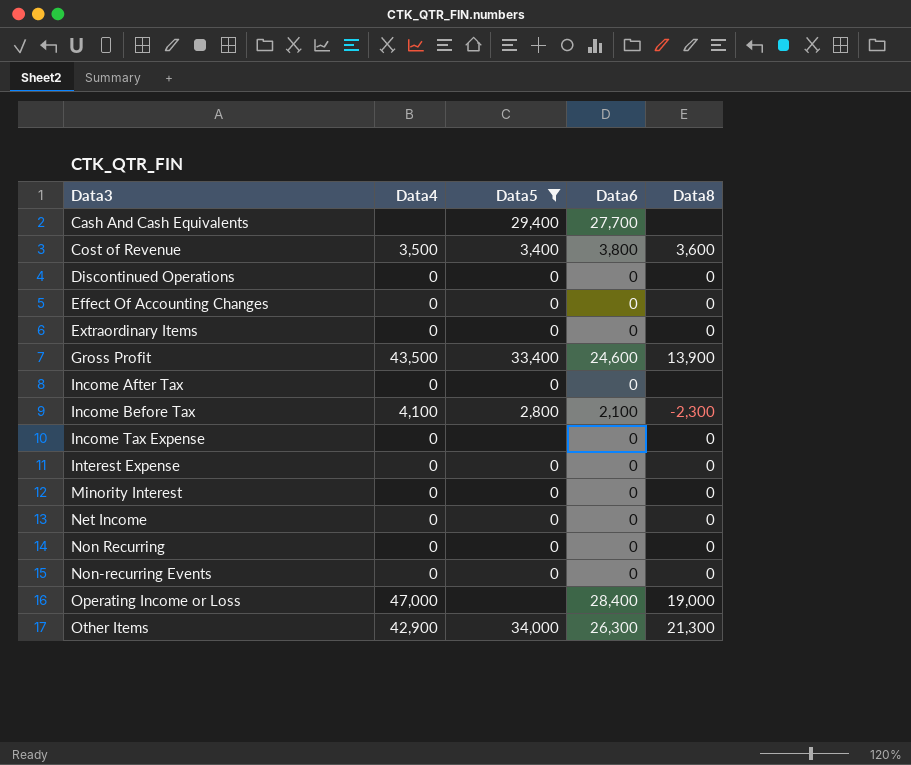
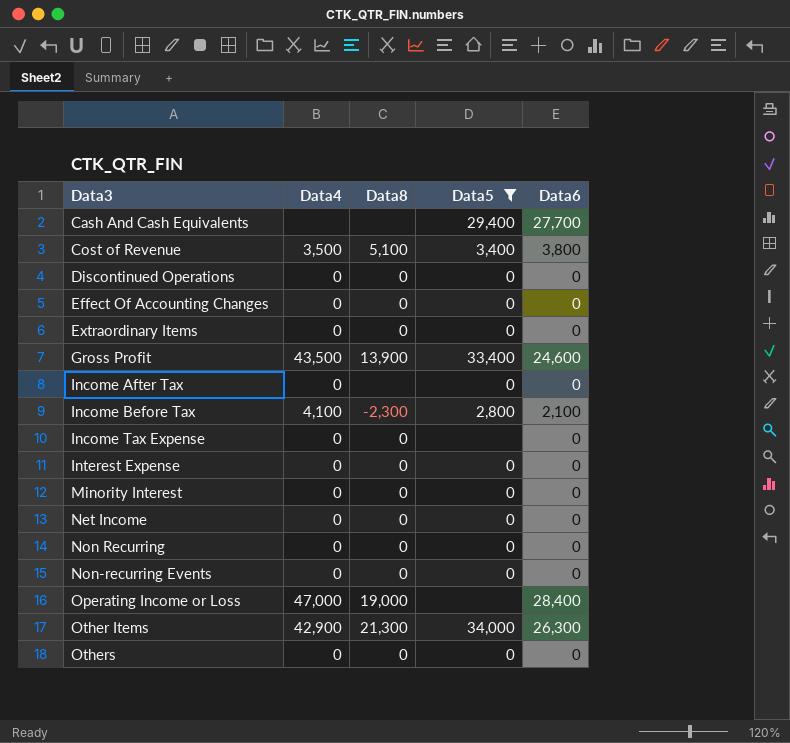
column Data8 | position: 5 -> 3
Cost of Revenue | Data8: 3,600 -> 5,100
row Others: none -> 0 | 0 | 0 | 0

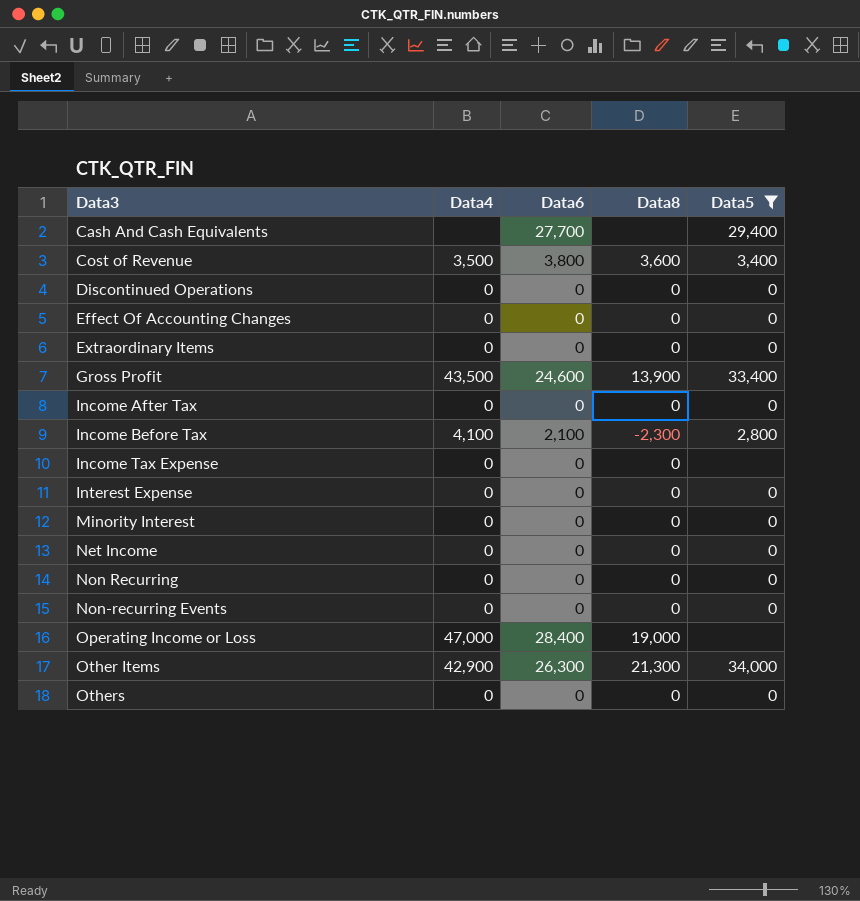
column Data6 | position: 5 -> 3
Cost of Revenue | Data8: 5,100 -> 3,600
Income After Tax | Data8: none -> 0

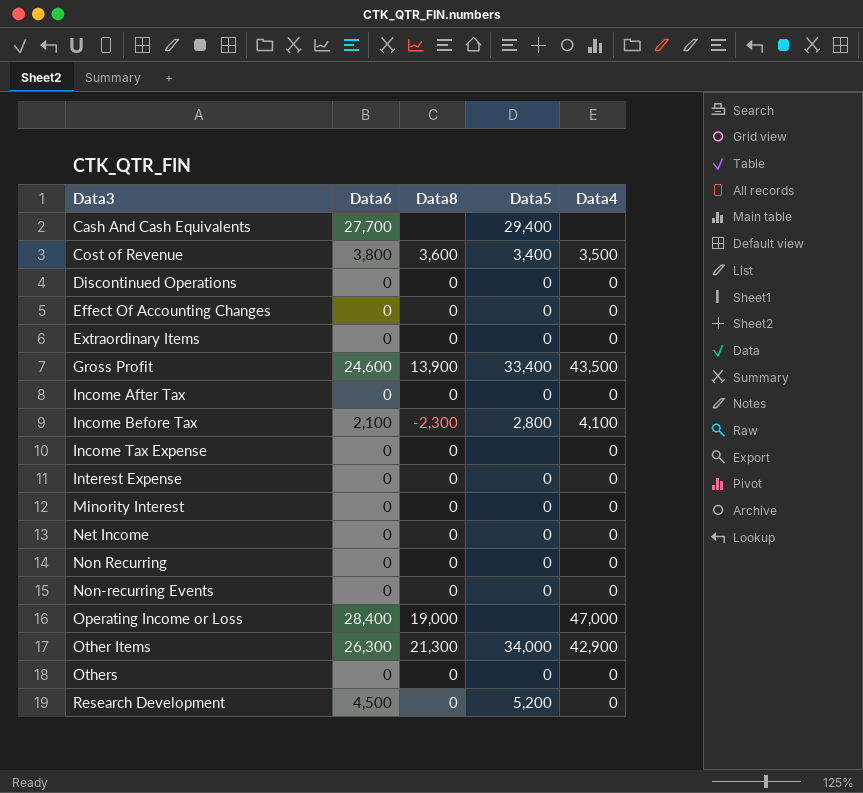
filter: Data5 != 5,200 -> none
column Data4 | position: 2 -> 5

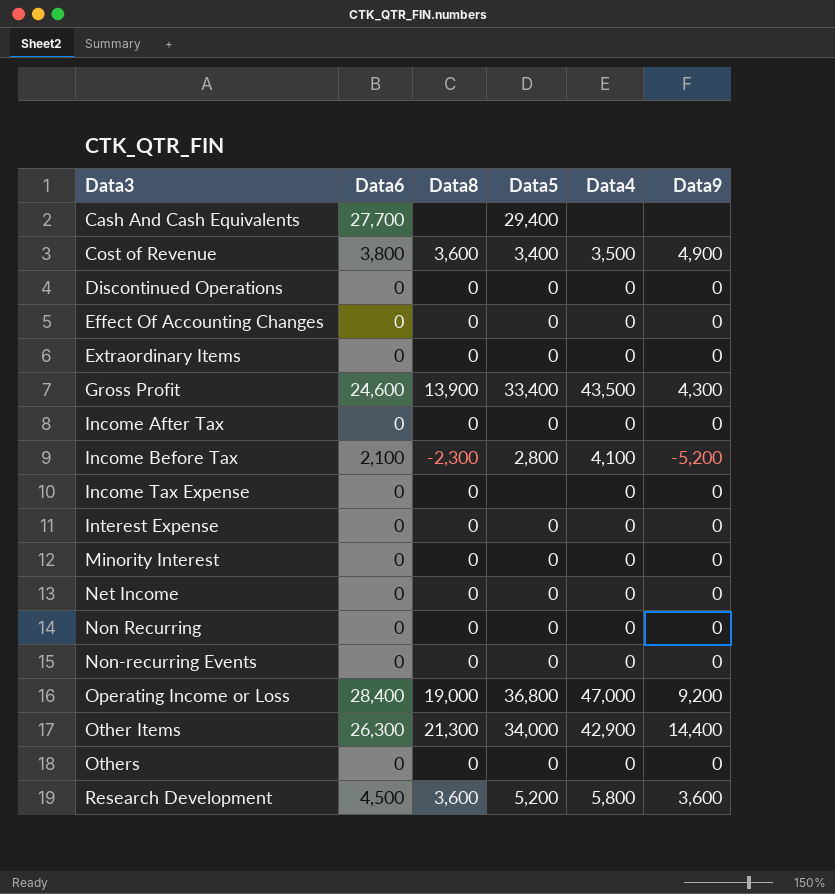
column Data9 | position: none -> 6
Operating Income or Loss | Data5: none -> 36,800
Research Development | Data8: 0 -> 3,600
Research Development | Data4: 0 -> 5,800

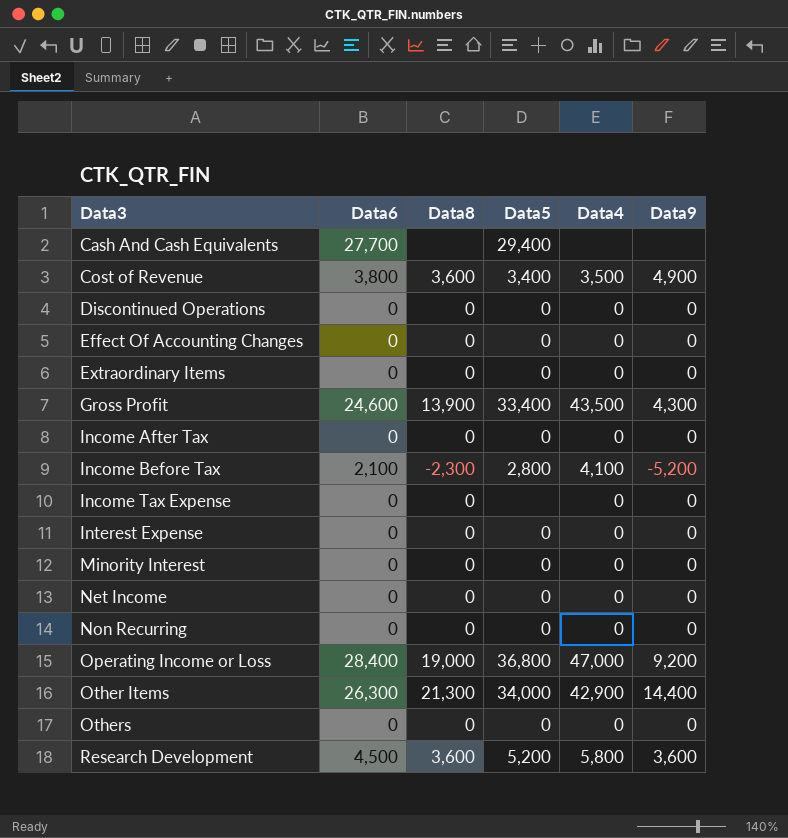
row Non-recurring Events: 0 | 0 | 0 | 0 | 0 -> none

